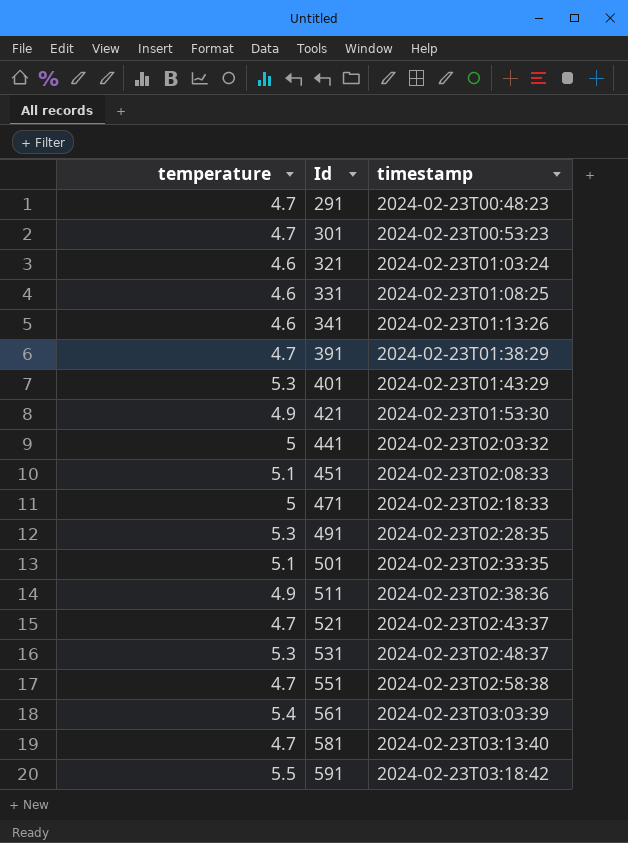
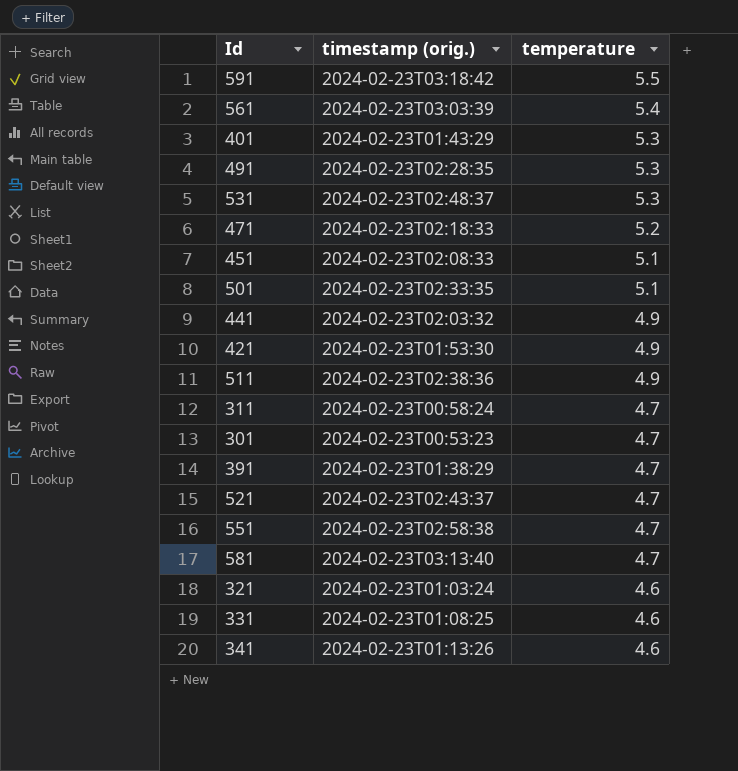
row order: Id ascending -> temperature descending
column name: timestamp -> timestamp (orig.)
column temperature | position: 1 -> 3
row 291: 4.7 | 2024-02-23T00:48:23 -> none
471 | temperature: 5 -> 5.2
441 | temperature: 5 -> 4.9
row 311: none -> 2024-02-23T00:58:24 | 4.7

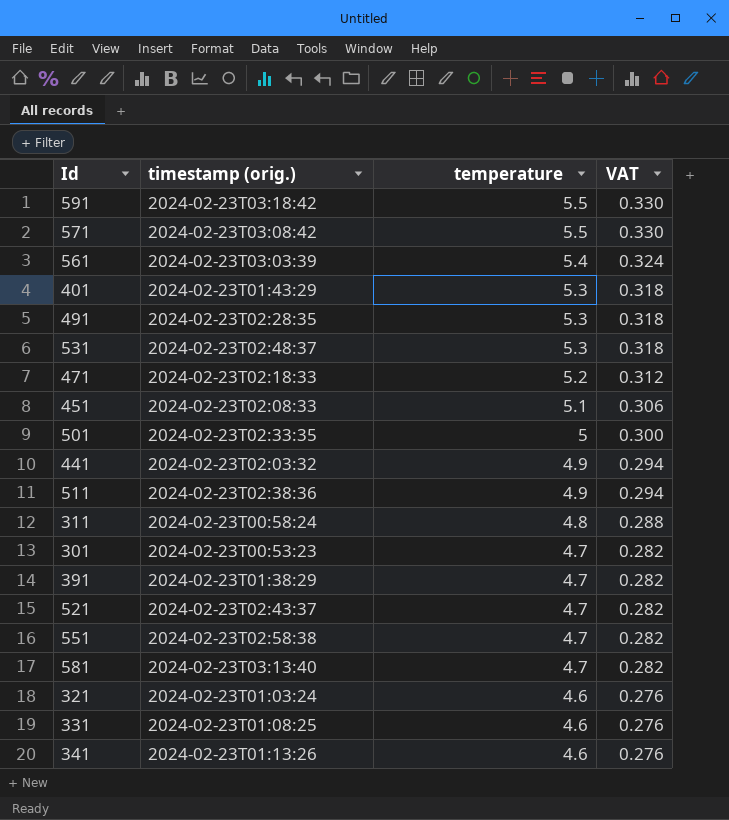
column VAT | formula: none -> [temperature] * 0.06
row 421: 2024-02-23T01:53:30 | 4.9 -> none
row 571: none -> 2024-02-23T03:08:42 | 5.5 | 0.330
501 | temperature: 5.1 -> 5
311 | temperature: 4.7 -> 4.8

